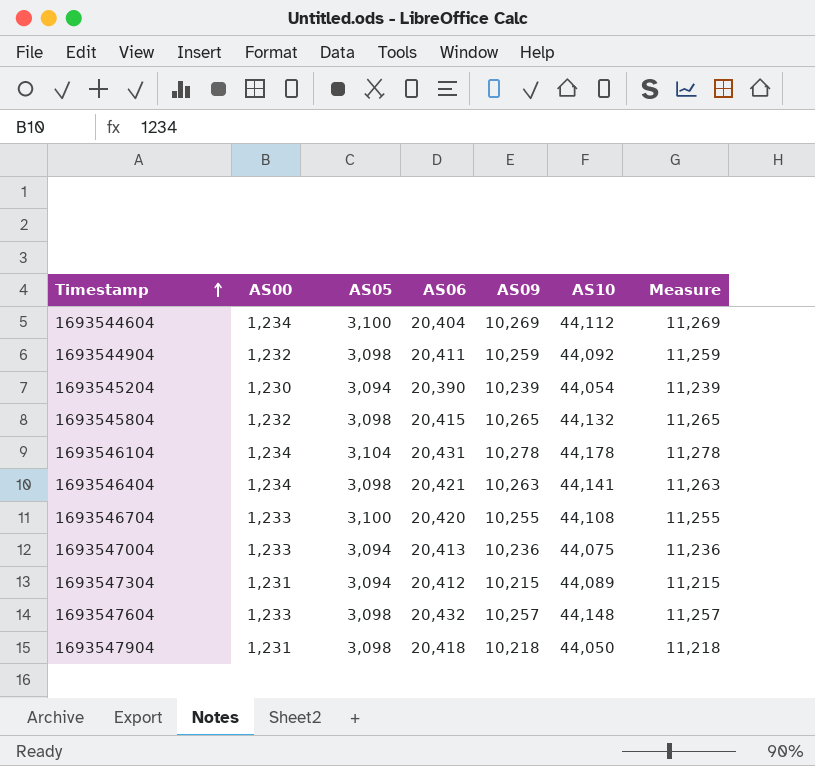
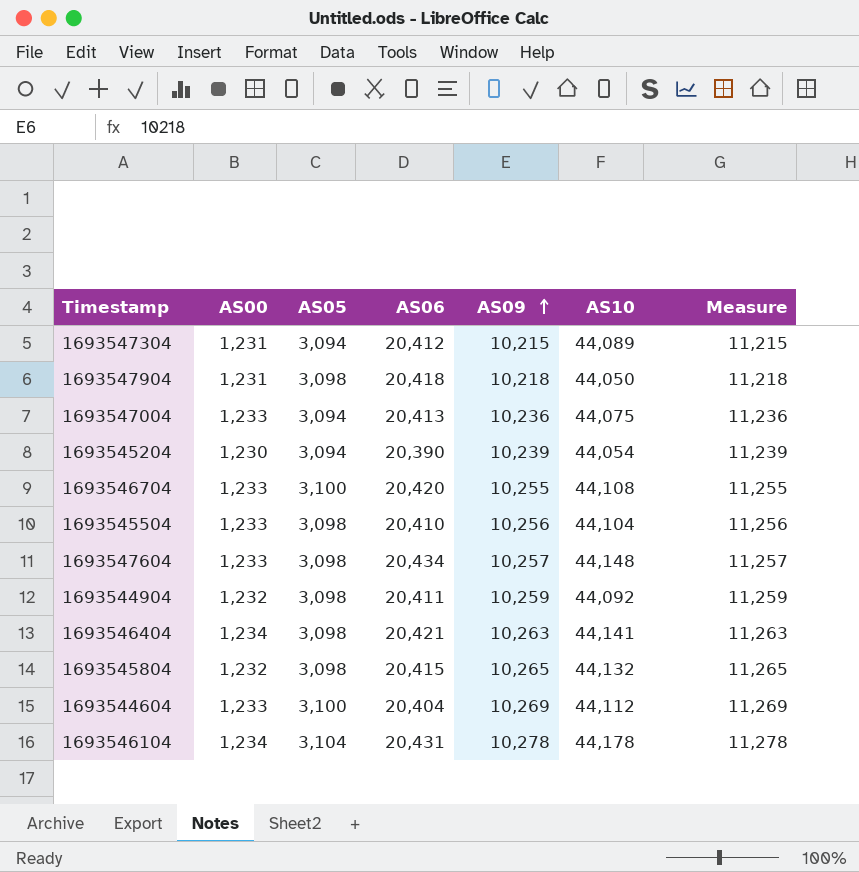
row order: Timestamp ascending -> AS09 ascending
row 1693545504: none -> 1,233 | 3,098 | 20,410 | 10,256 | 44,104 | 11,256
1693547604 | AS06: 20,432 -> 20,434
1693544604 | AS00: 1,234 -> 1,233

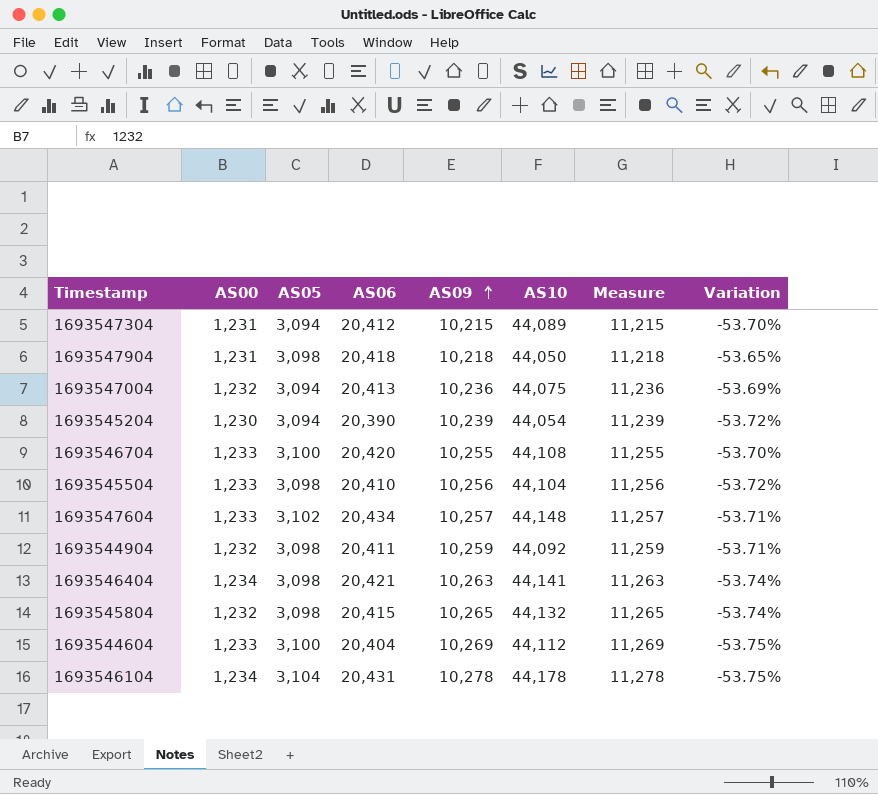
column Variation | formula: none -> ([AS06] - [AS10]) / [AS10]
1693547004 | AS00: 1,233 -> 1,232
1693547604 | AS05: 3,098 -> 3,102

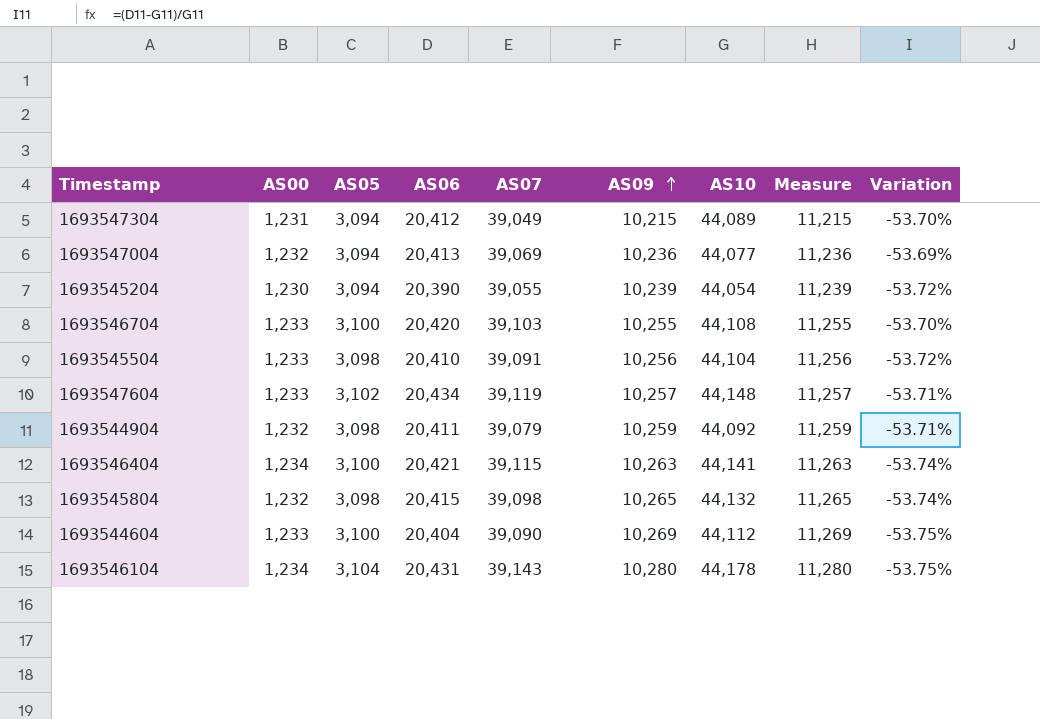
column AS07 | position: none -> 5
row 1693547904: 1,231 | 3,098 | 20,418 | 10,218 | 44,050 | 11,218 | -53.65% -> none
1693547004 | AS10: 44,075 -> 44,077
1693546404 | AS05: 3,098 -> 3,100
1693546104 | AS09: 10,278 -> 10,280
1693546104 | Measure: 11,278 -> 11,280

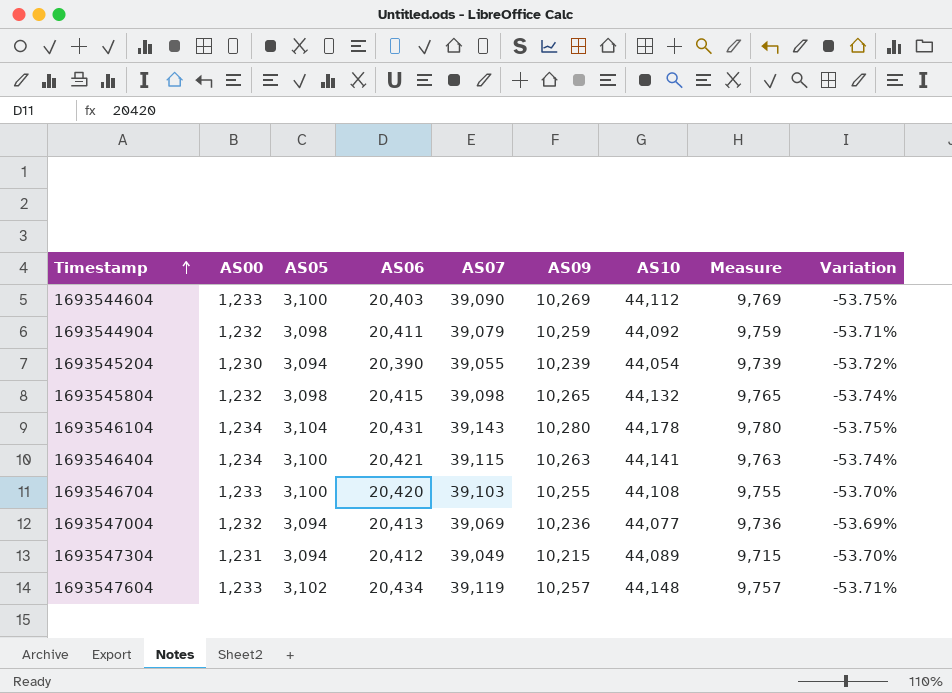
row order: AS09 ascending -> Timestamp ascending
column Measure | formula: [AS09] + 1000 -> [AS09] - 500
row 1693545504: 1,233 | 3,098 | 20,410 | 39,091 | 10,256 | 44,104 | 11,256 | -53.72% -> none
1693544604 | AS06: 20,404 -> 20,403

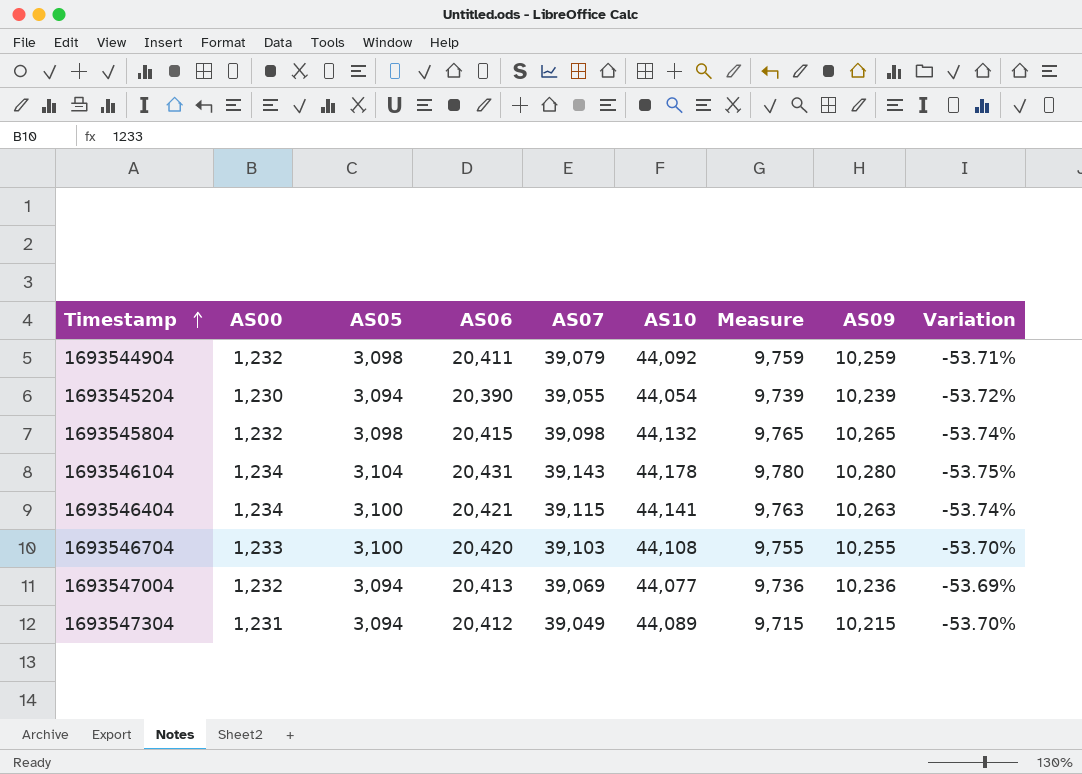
column AS09 | position: 6 -> 8
row 1693544604: 1,233 | 3,100 | 20,403 | 39,090 | 10,269 | 44,112 | 9,769 | -53.75% -> none
row 1693547604: 1,233 | 3,102 | 20,434 | 39,119 | 10,257 | 44,148 | 9,757 | -53.71% -> none

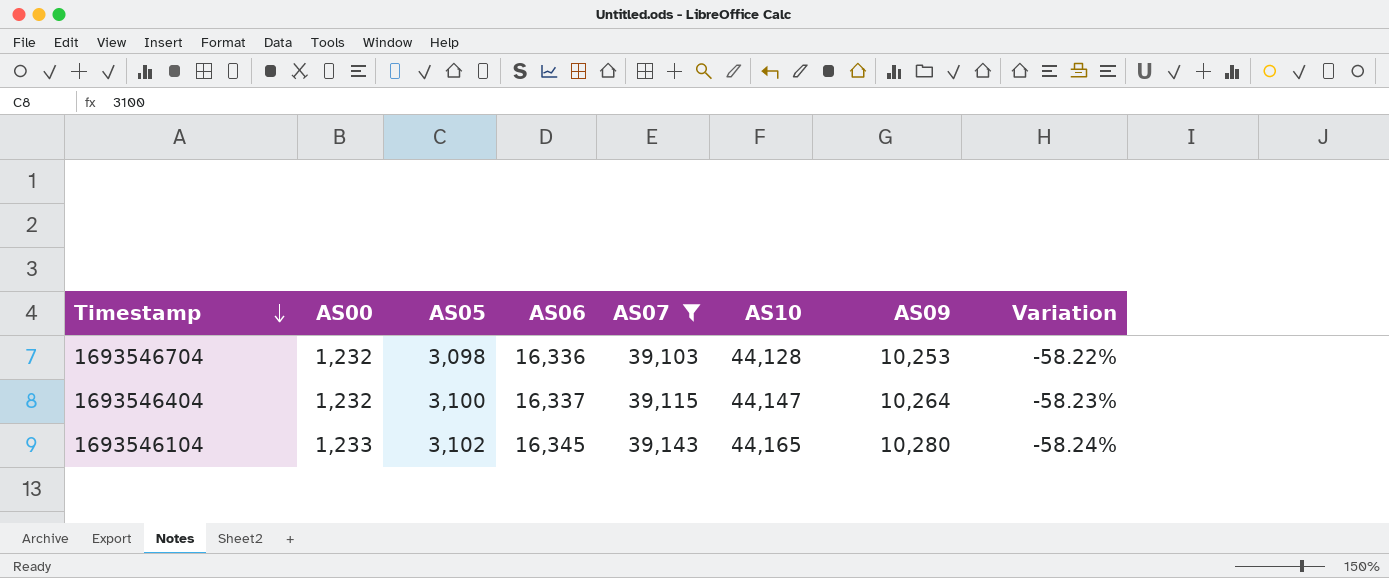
filter: none -> AS07 >= 39,103
row order: Timestamp ascending -> Timestamp descending
column Measure | formula: [AS09] - 500 -> none
column Variation | formula: ([AS06] - [AS10]) / [AS10] -> ([AS06] - [AS07]) / [AS07]
1693546704 | AS00: 1,233 -> 1,232
1693546704 | AS05: 3,100 -> 3,098
1693546704 | AS06: 20,420 -> 16,336
1693546704 | AS10: 44,108 -> 44,128
1693546704 | AS09: 10,255 -> 10,253
1693546404 | AS00: 1,234 -> 1,232
1693546404 | AS06: 20,421 -> 16,337
1693546404 | AS10: 44,141 -> 44,147
1693546404 | AS09: 10,263 -> 10,264
1693546104 | AS00: 1,234 -> 1,233
1693546104 | AS05: 3,104 -> 3,102
1693546104 | AS06: 20,431 -> 16,345
1693546104 | AS10: 44,178 -> 44,165

